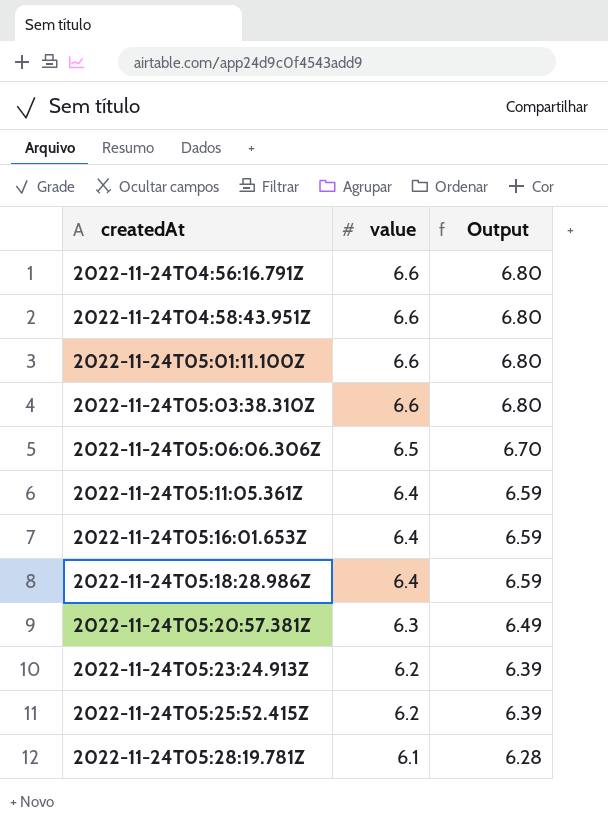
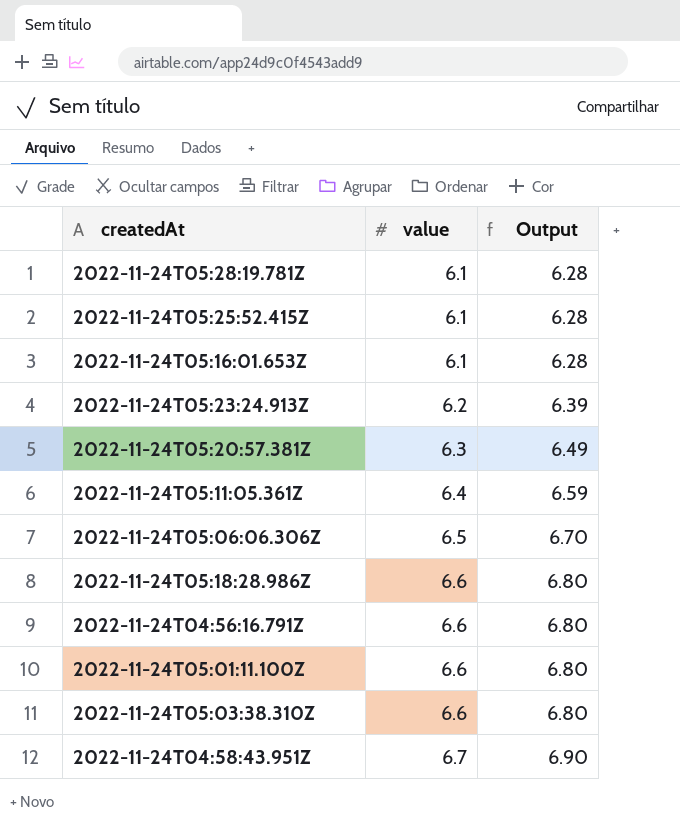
row order: createdAt ascending -> value ascending
2022-11-24T05:25:52.415Z | value: 6.2 -> 6.1
2022-11-24T05:25:52.415Z | Output: 6.39 -> 6.28
2022-11-24T05:16:01.653Z | value: 6.4 -> 6.1
2022-11-24T05:16:01.653Z | Output: 6.59 -> 6.28
2022-11-24T05:18:28.986Z | value: 6.4 -> 6.6
2022-11-24T05:18:28.986Z | Output: 6.59 -> 6.80
2022-11-24T04:58:43.951Z | value: 6.6 -> 6.7
2022-11-24T04:58:43.951Z | Output: 6.80 -> 6.90

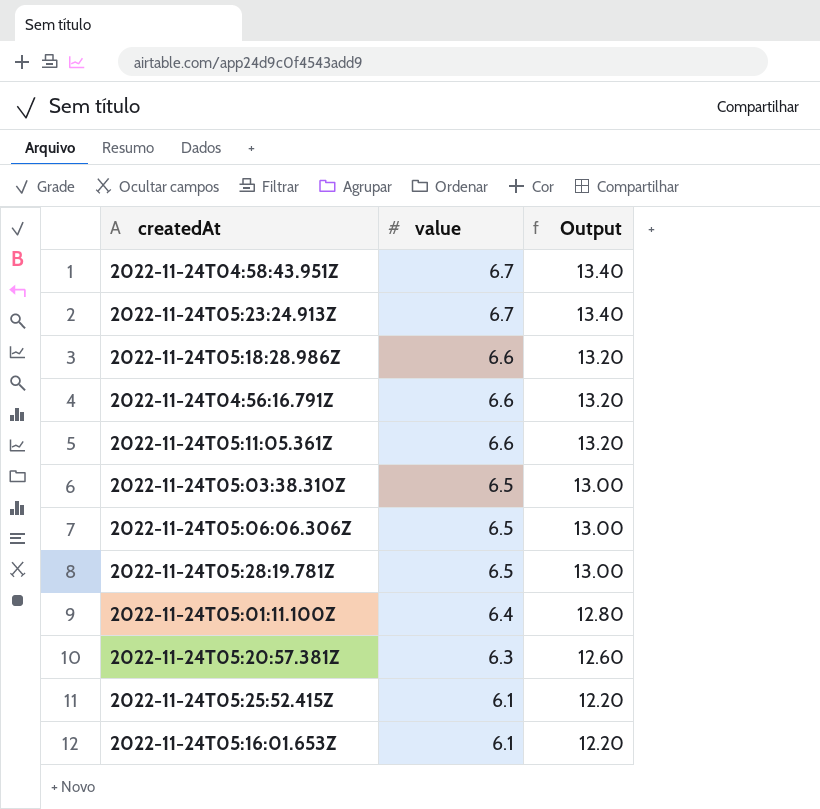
row order: value ascending -> value descending
column Output | formula: [value] * 1.03 -> [value] * 2
2022-11-24T05:23:24.913Z | value: 6.2 -> 6.7
2022-11-24T05:11:05.361Z | value: 6.4 -> 6.6
2022-11-24T05:03:38.310Z | value: 6.6 -> 6.5
2022-11-24T05:28:19.781Z | value: 6.1 -> 6.5
2022-11-24T05:01:11.100Z | value: 6.6 -> 6.4

